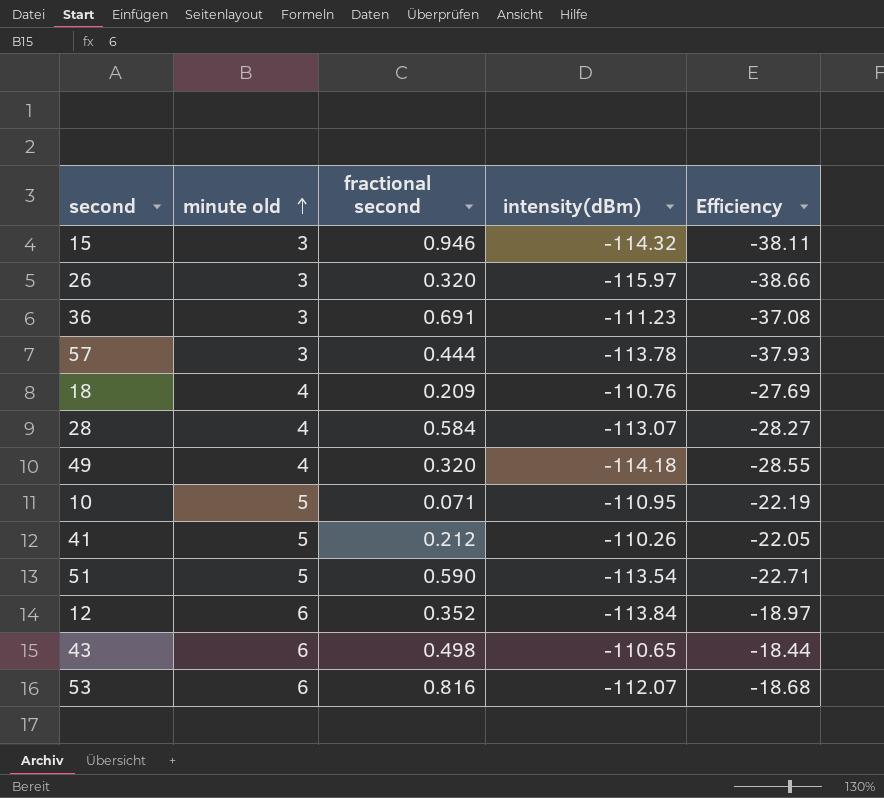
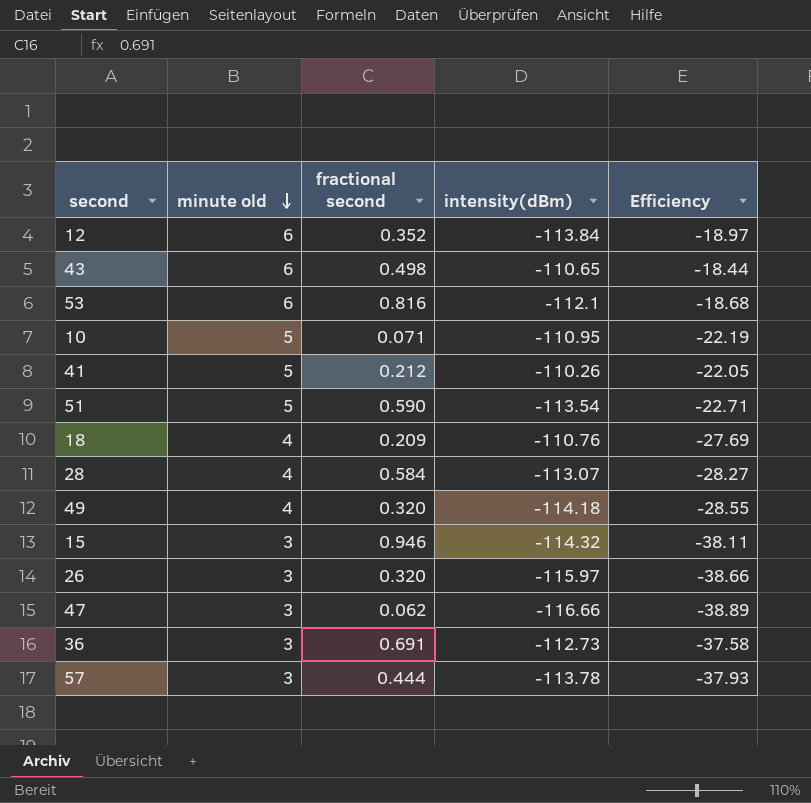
row order: minute old ascending -> minute old descending
53 | intensity(dBm): -112.07 -> -112.1
row 47: none -> 3 | 0.062 | -116.66 | -38.89
36 | intensity(dBm): -111.23 -> -112.73
36 | Efficiency: -37.08 -> -37.58

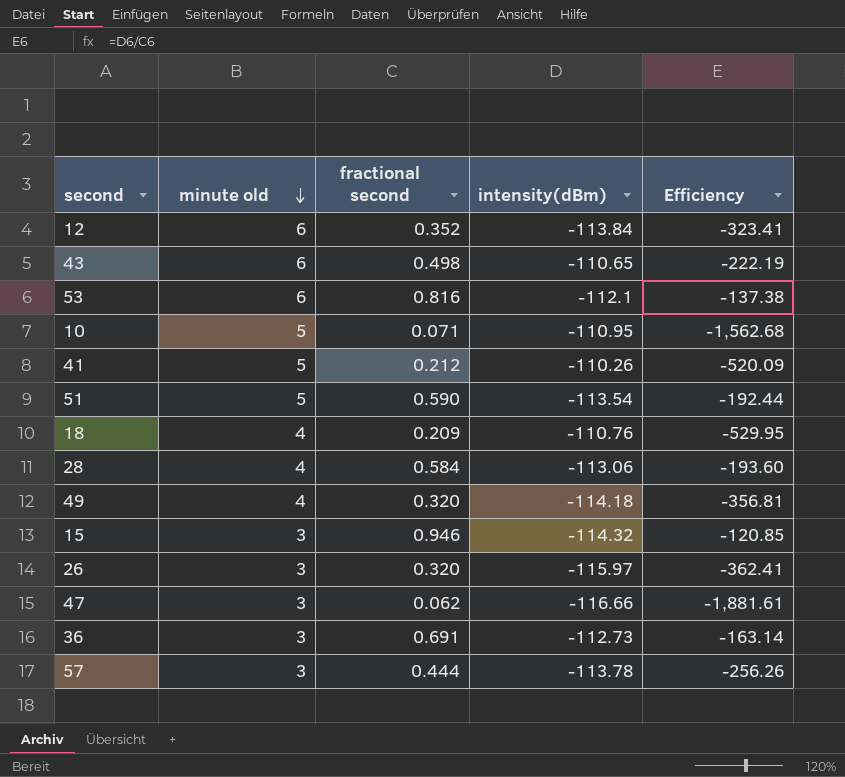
column Efficiency | formula: [intensity(dBm)] / [minute old] -> [intensity(dBm)] / [fractional second]
28 | intensity(dBm): -113.07 -> -113.06

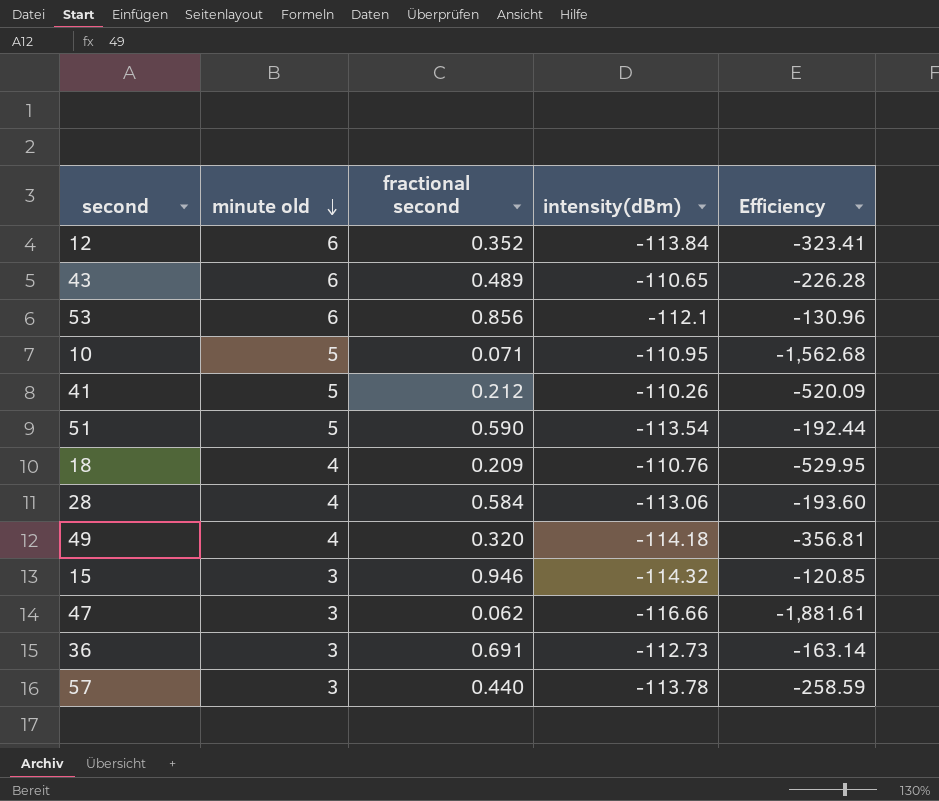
row 26: 3 | 0.320 | -115.97 | -362.41 -> none
43 | fractional second: 0.498 -> 0.489
43 | Efficiency: -222.19 -> -226.28
53 | fractional second: 0.816 -> 0.856
53 | Efficiency: -137.38 -> -130.96
57 | fractional second: 0.444 -> 0.440
57 | Efficiency: -256.26 -> -258.59

